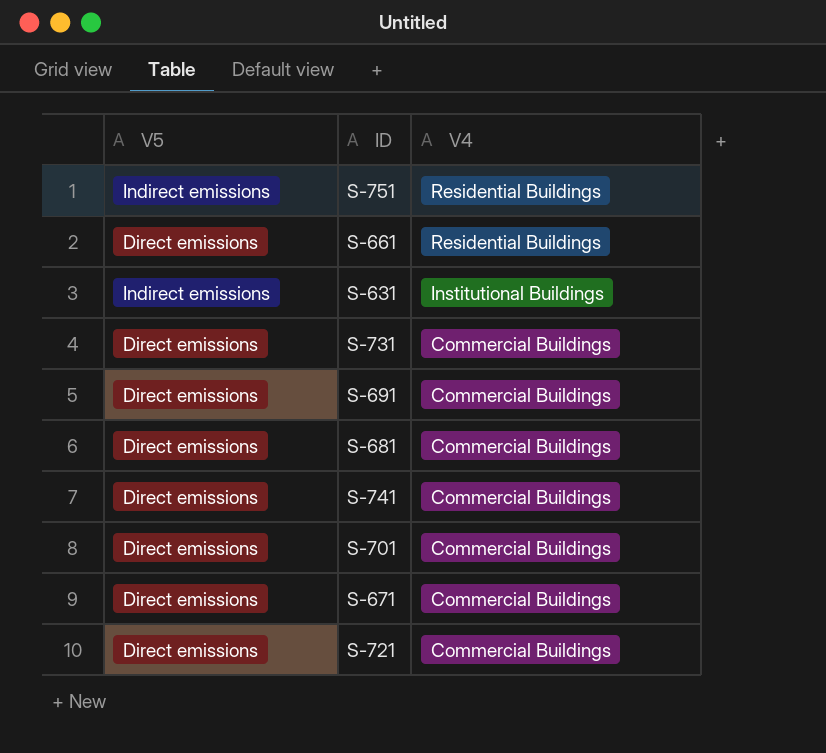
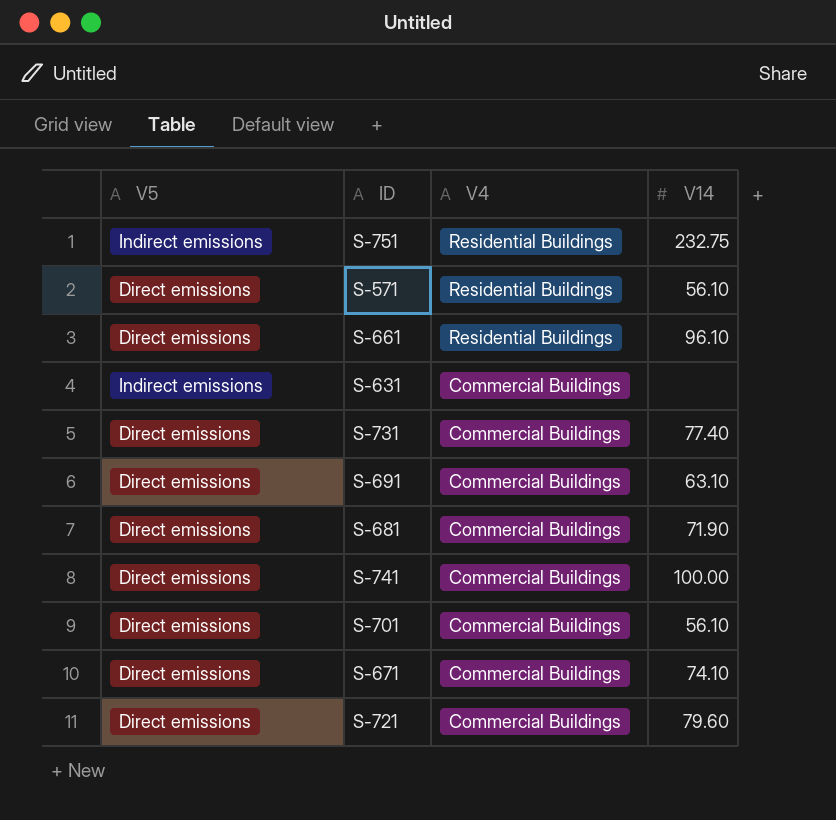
column V14 | position: none -> 4
row S-571: none -> Direct emissions | Residential Buildings | 56.10
S-631 | V4: Institutional Buildings -> Commercial Buildings

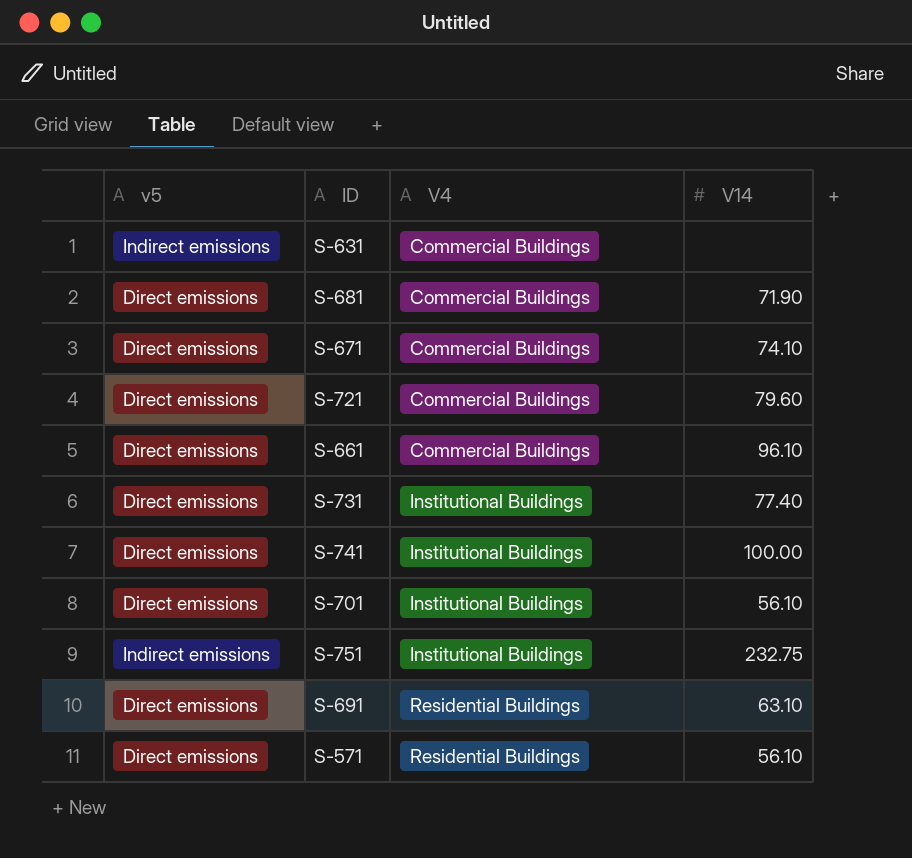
row order: V4 descending -> V4 ascending
column name: V5 -> v5
S-661 | V4: Residential Buildings -> Commercial Buildings
S-731 | V4: Commercial Buildings -> Institutional Buildings
S-741 | V4: Commercial Buildings -> Institutional Buildings
S-701 | V4: Commercial Buildings -> Institutional Buildings
S-751 | V4: Residential Buildings -> Institutional Buildings
S-691 | V4: Commercial Buildings -> Residential Buildings

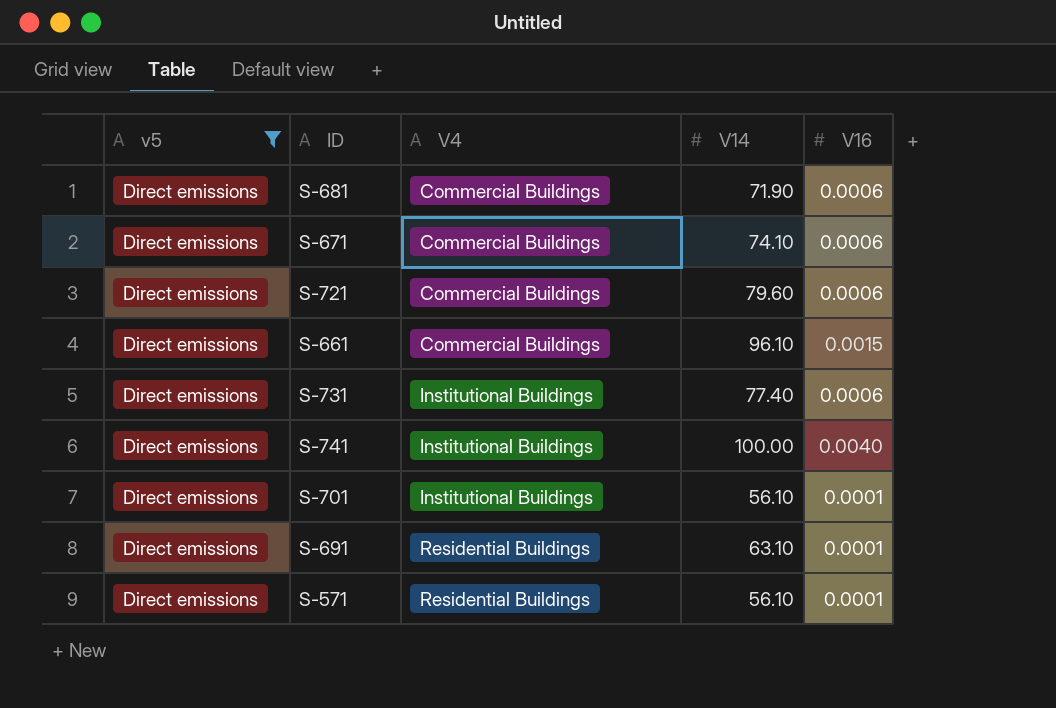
filter: none -> v5 = Direct emissions
column V16 | position: none -> 5

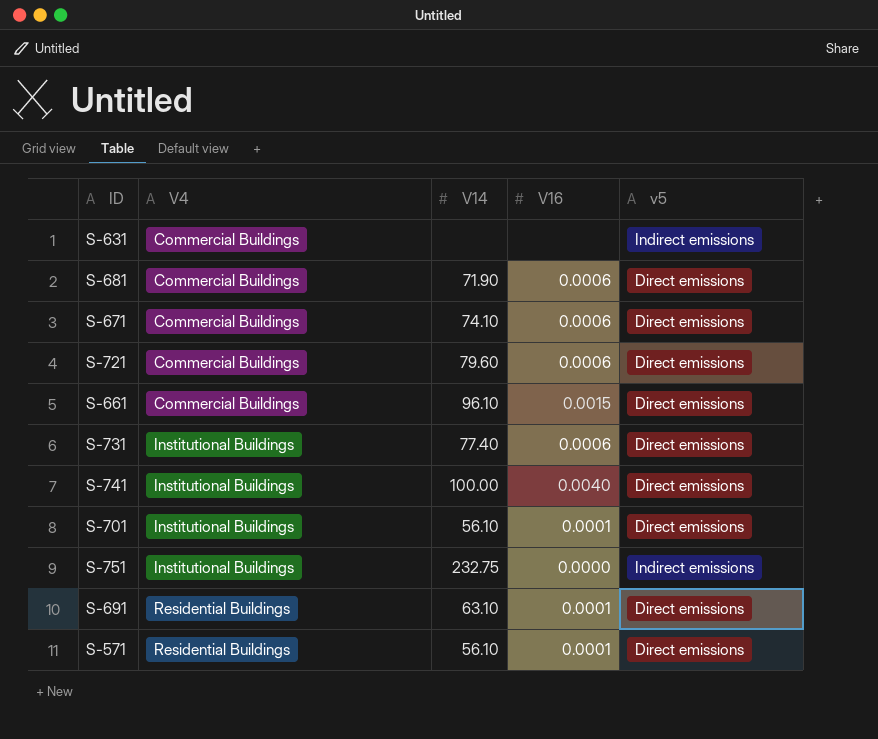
filter: v5 = Direct emissions -> none
column v5 | position: 1 -> 5

